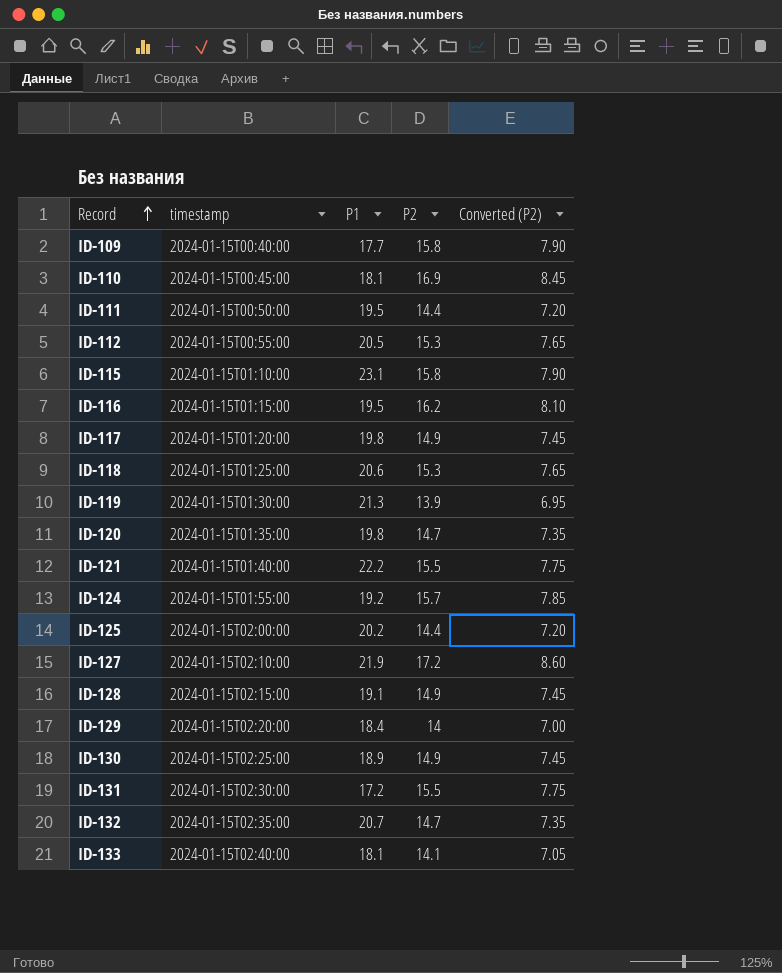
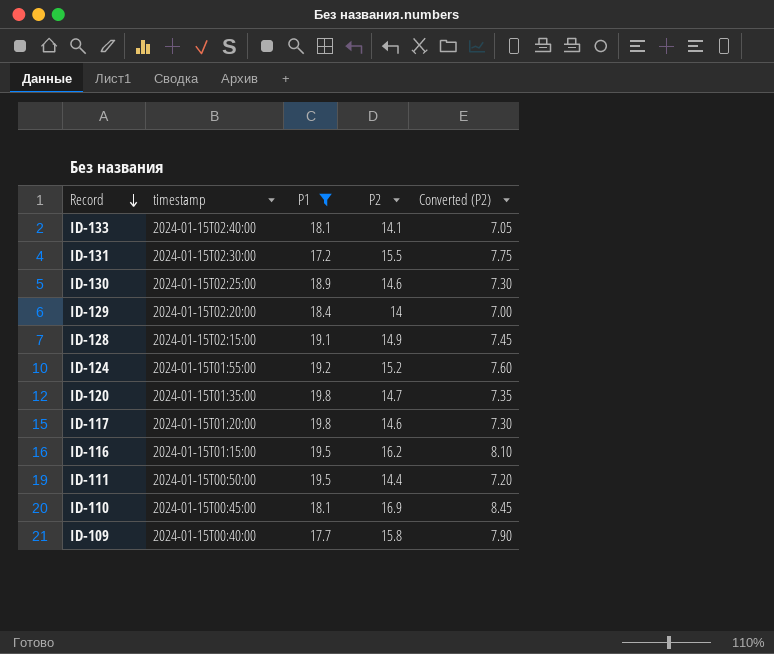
filter: none -> P1 <= 19.8
row order: Record ascending -> Record descending
ID-130 | P2: 14.9 -> 14.6
ID-130 | Converted (P2): 7.45 -> 7.30
ID-124 | P2: 15.7 -> 15.2
ID-124 | Converted (P2): 7.85 -> 7.60
ID-117 | P2: 14.9 -> 14.6
ID-117 | Converted (P2): 7.45 -> 7.30

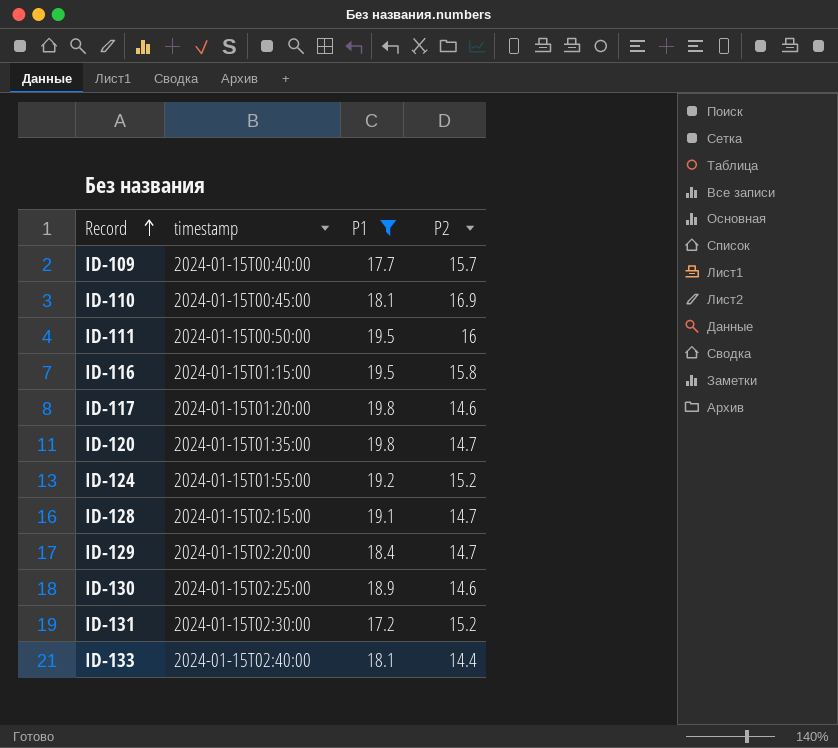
row order: Record descending -> Record ascending
column Converted (P2) | formula: [P2] * 0.5 -> none
ID-109 | P2: 15.8 -> 15.7
ID-111 | P2: 14.4 -> 16
ID-116 | P2: 16.2 -> 15.8
ID-128 | P2: 14.9 -> 14.7
ID-129 | P2: 14 -> 14.7
ID-131 | P2: 15.5 -> 15.2
ID-133 | P2: 14.1 -> 14.4

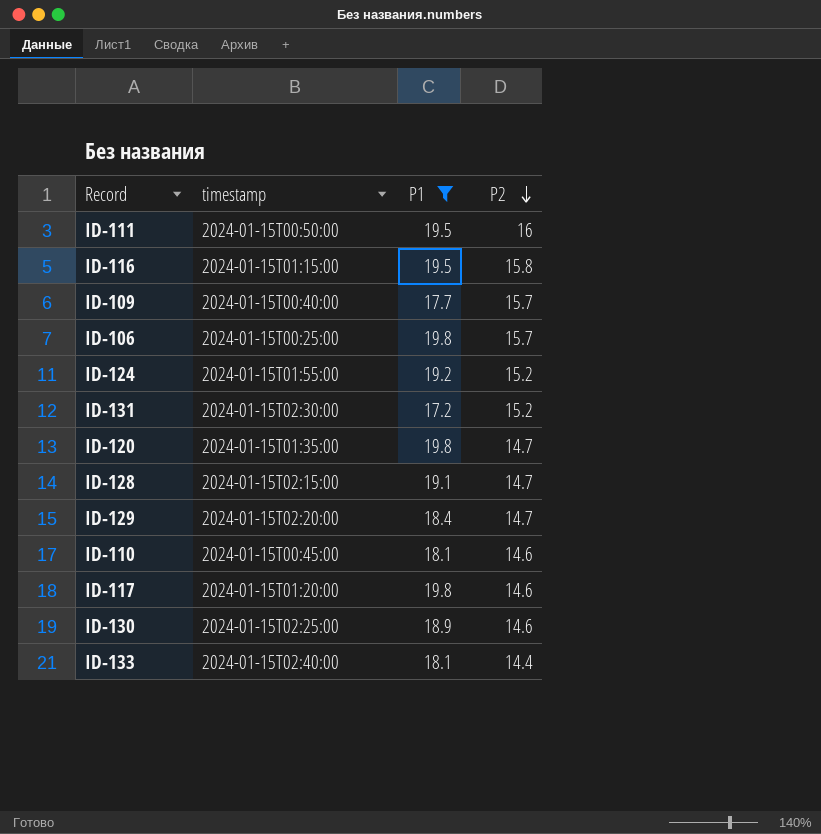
row order: Record ascending -> P2 descending
row ID-106: none -> 2024-01-15T00:25:00 | 19.8 | 15.7
ID-110 | P2: 16.9 -> 14.6

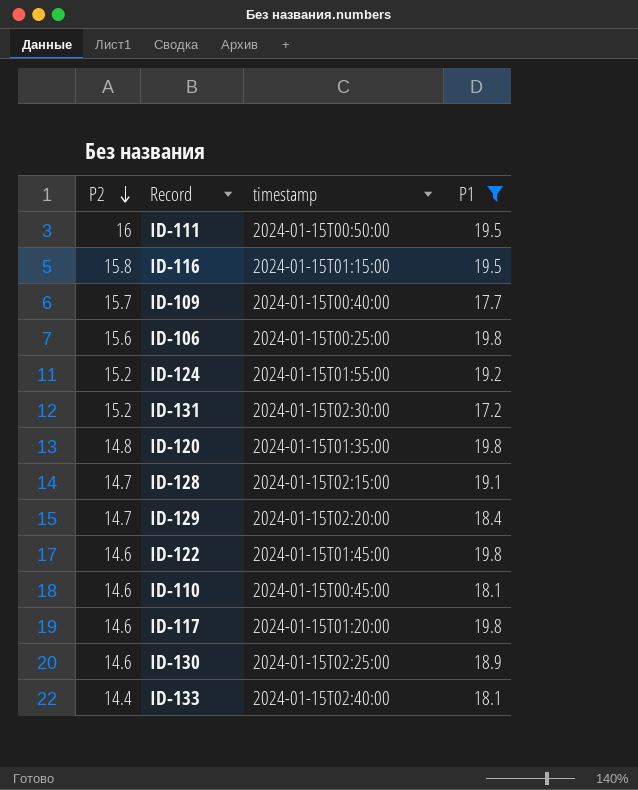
column P2 | position: 4 -> 1
ID-106 | P2: 15.7 -> 15.6
ID-120 | P2: 14.7 -> 14.8
row ID-122: none -> 14.6 | 2024-01-15T01:45:00 | 19.8

